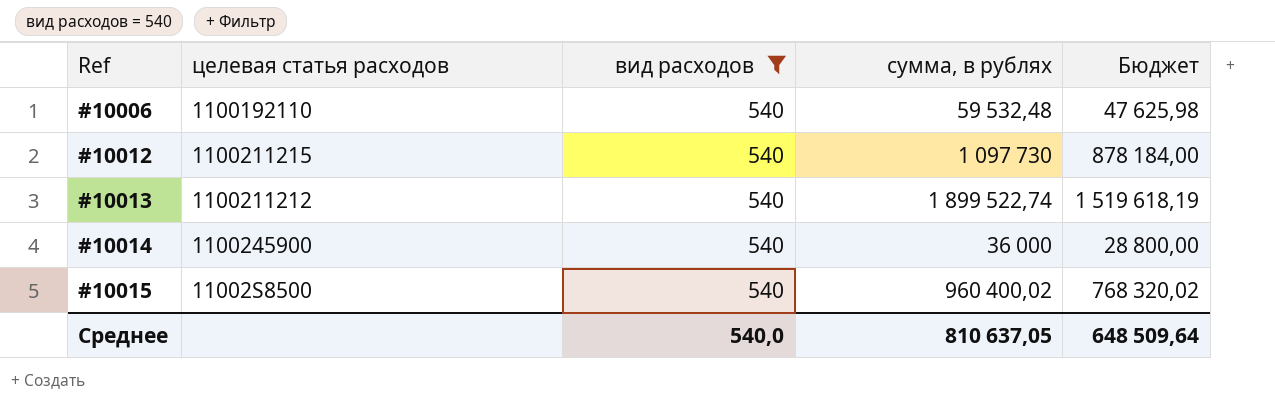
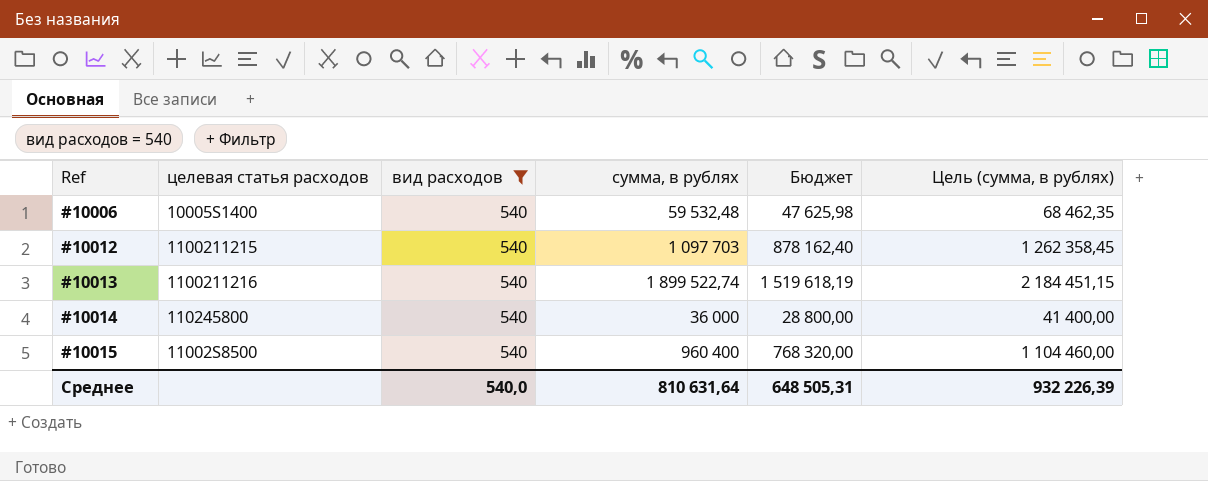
column Цель (сумма, в рублях) | formula: none -> [сумма, в рублях] * 1,15
#10006 | целевая статья расходов: 1100192110 -> 10005S1400
#10012 | сумма, в рублях: 1 097 730 -> 1 097 703
#10012 | Бюджет: 878 184,00 -> 878 162,40
#10013 | целевая статья расходов: 1100211212 -> 1100211216
#10014 | целевая статья расходов: 1100245900 -> 110245800
#10015 | сумма, в рублях: 960 400,02 -> 960 400
#10015 | Бюджет: 768 320,02 -> 768 320,00
Среднее | сумма, в рублях: 810 637,05 -> 810 631,64
Среднее | Бюджет: 648 509,64 -> 648 505,31

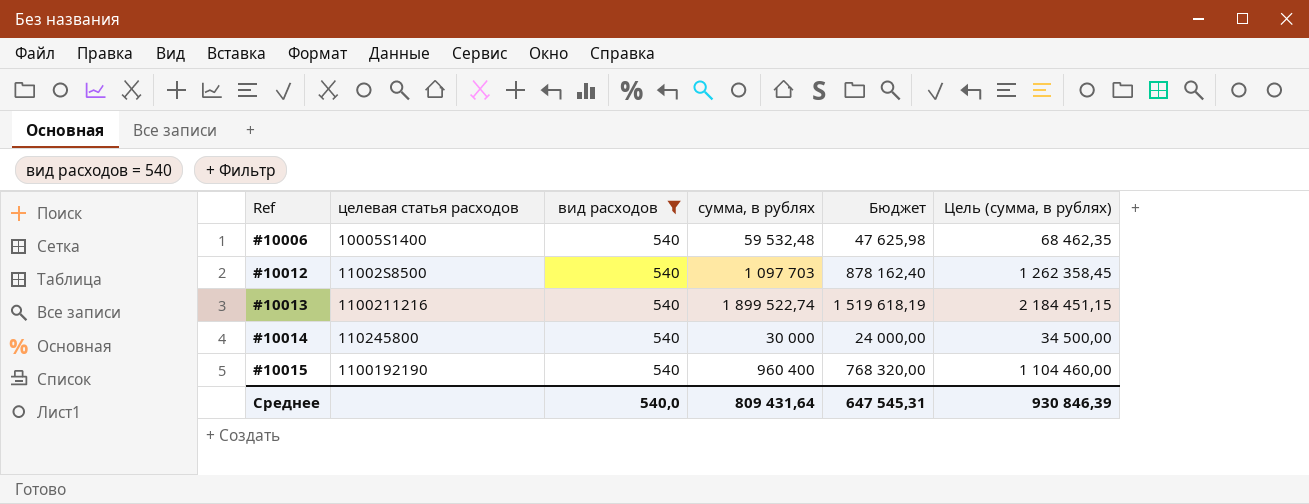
#10012 | целевая статья расходов: 1100211215 -> 11002S8500
#10014 | сумма, в рублях: 36 000 -> 30 000
#10014 | Бюджет: 28 800,00 -> 24 000,00
#10014 | Цель (сумма, в рублях): 41 400,00 -> 34 500,00
#10015 | целевая статья расходов: 11002S8500 -> 1100192190
Среднее | сумма, в рублях: 810 631,64 -> 809 431,64
Среднее | Бюджет: 648 505,31 -> 647 545,31
Среднее | Цель (сумма, в рублях): 932 226,39 -> 930 846,39

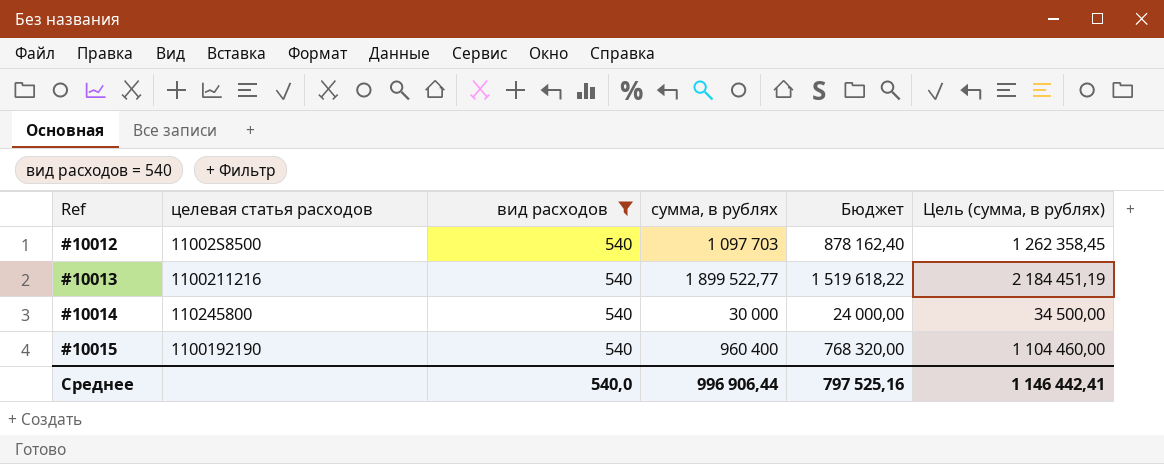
row #10006: 10005S1400 | 540 | 59 532,48 | 47 625,98 | 68 462,35 -> none
#10013 | сумма, в рублях: 1 899 522,74 -> 1 899 522,77
#10013 | Бюджет: 1 519 618,19 -> 1 519 618,22
#10013 | Цель (сумма, в рублях): 2 184 451,15 -> 2 184 451,19
Среднее | сумма, в рублях: 809 431,64 -> 996 906,44
Среднее | Бюджет: 647 545,31 -> 797 525,16
Среднее | Цель (сумма, в рублях): 930 846,39 -> 1 146 442,41

